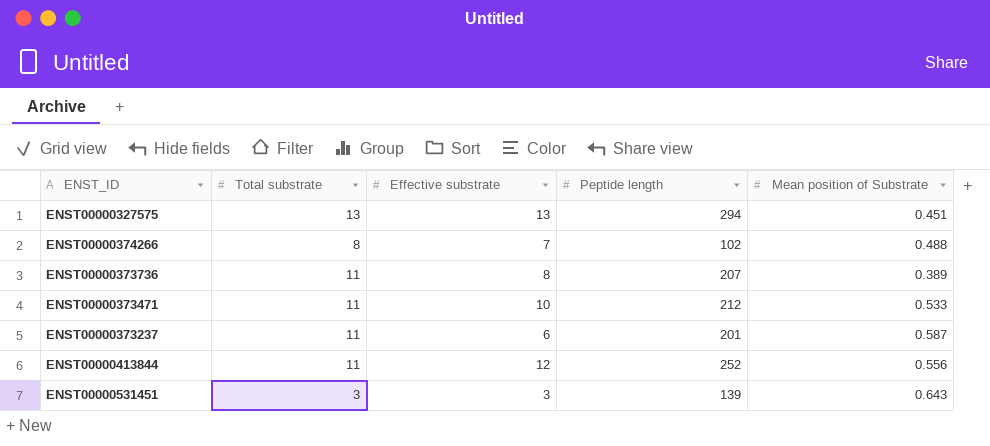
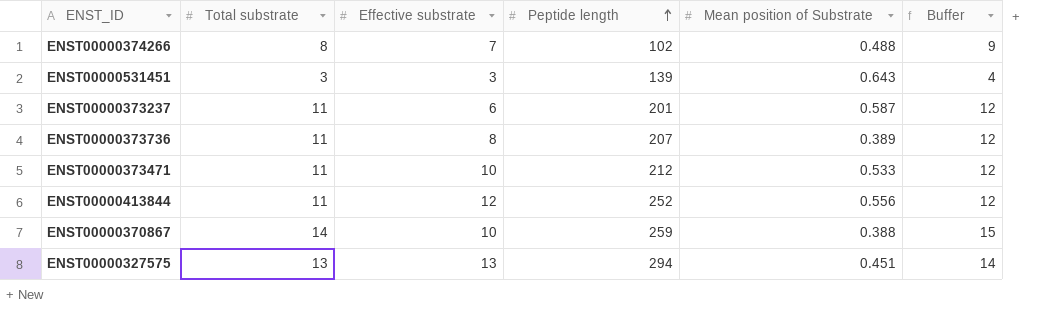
row order: none -> Peptide length ascending
column Buffer | formula: none -> [Total substrate] + 1
row ENST00000370867: none -> 14 | 10 | 259 | 0.388 | 15

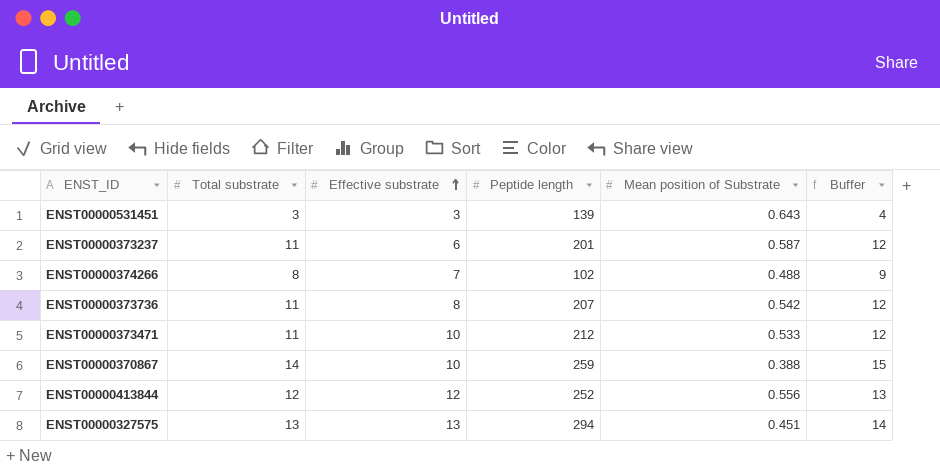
row order: Peptide length ascending -> Effective substrate ascending
ENST00000373736 | Mean position of Substrate: 0.389 -> 0.542
ENST00000413844 | Total substrate: 11 -> 12
ENST00000413844 | Buffer: 12 -> 13

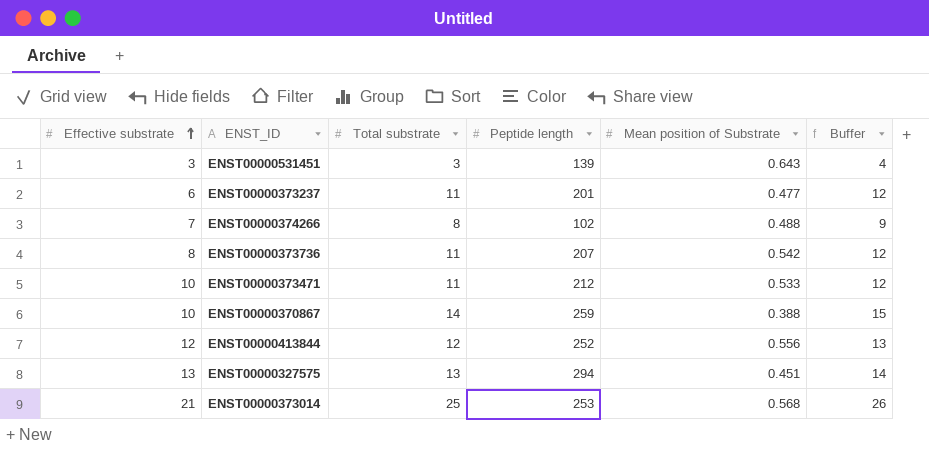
column Effective substrate | position: 3 -> 1
ENST00000373237 | Mean position of Substrate: 0.587 -> 0.477
row ENST00000373014: none -> 21 | 25 | 253 | 0.568 | 26

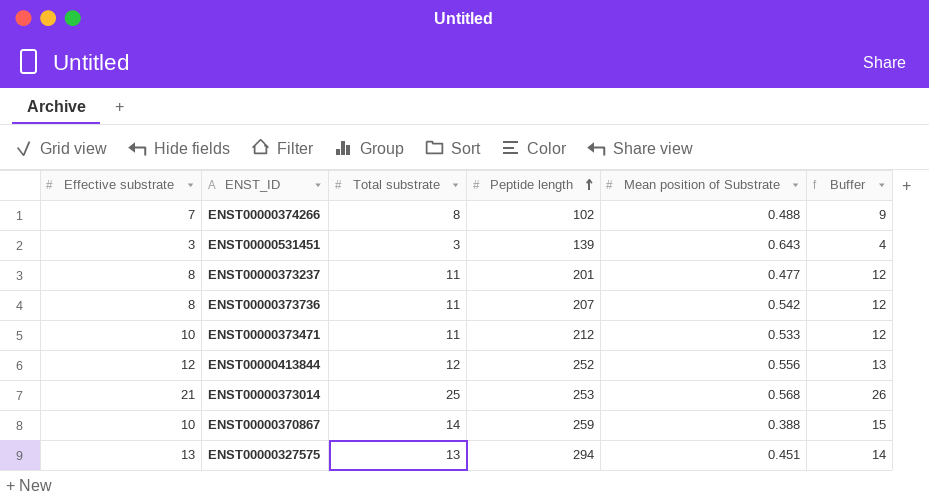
row order: Effective substrate ascending -> Peptide length ascending
ENST00000373237 | Effective substrate: 6 -> 8

